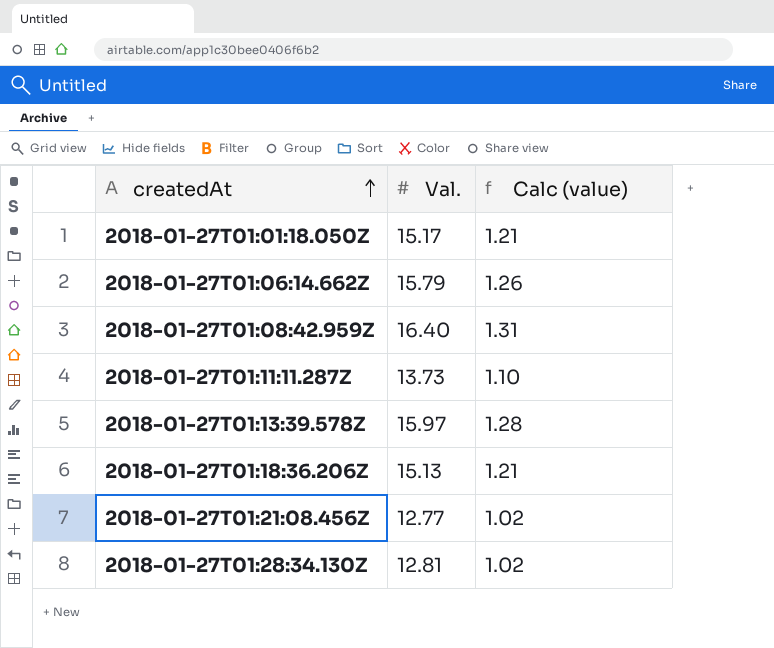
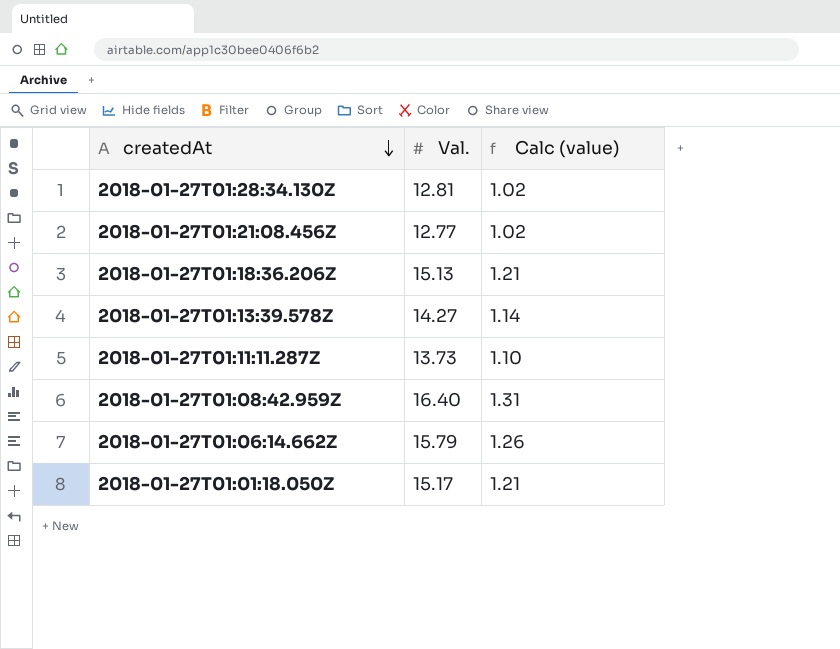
row order: createdAt ascending -> createdAt descending
2018-01-27T01:13:39.578Z | Val.: 15.97 -> 14.27
2018-01-27T01:13:39.578Z | Calc (value): 1.28 -> 1.14

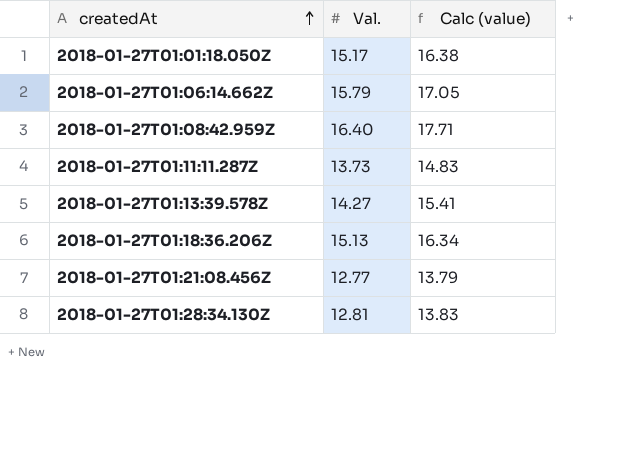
row order: createdAt descending -> createdAt ascending
column Calc (value) | formula: [Val.] * 0.08 -> [Val.] * 1.08

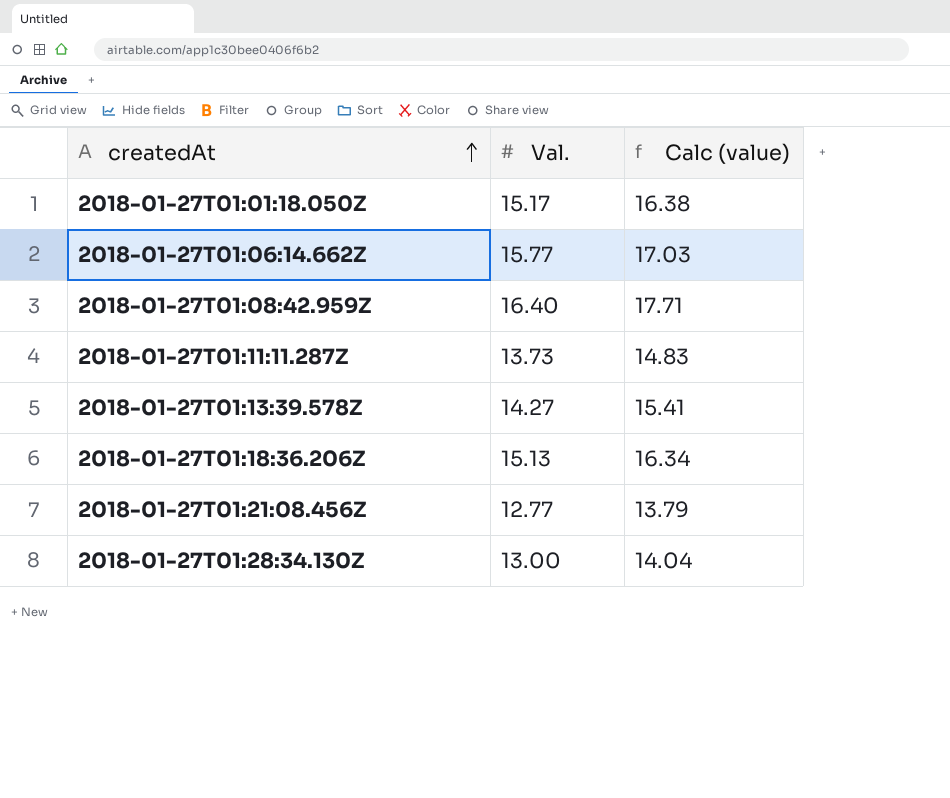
2018-01-27T01:06:14.662Z | Val.: 15.79 -> 15.77
2018-01-27T01:06:14.662Z | Calc (value): 17.05 -> 17.03
2018-01-27T01:28:34.130Z | Val.: 12.81 -> 13.00
2018-01-27T01:28:34.130Z | Calc (value): 13.83 -> 14.04

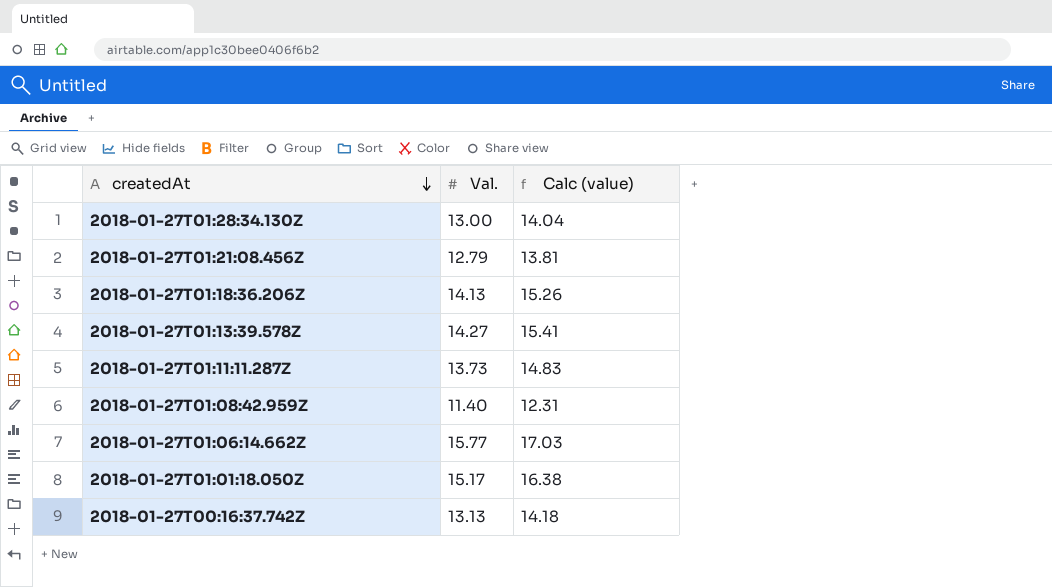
row order: createdAt ascending -> createdAt descending
2018-01-27T01:21:08.456Z | Val.: 12.77 -> 12.79
2018-01-27T01:21:08.456Z | Calc (value): 13.79 -> 13.81
2018-01-27T01:18:36.206Z | Val.: 15.13 -> 14.13
2018-01-27T01:18:36.206Z | Calc (value): 16.34 -> 15.26
2018-01-27T01:08:42.959Z | Val.: 16.40 -> 11.40
2018-01-27T01:08:42.959Z | Calc (value): 17.71 -> 12.31
row 2018-01-27T00:16:37.742Z: none -> 13.13 | 14.18

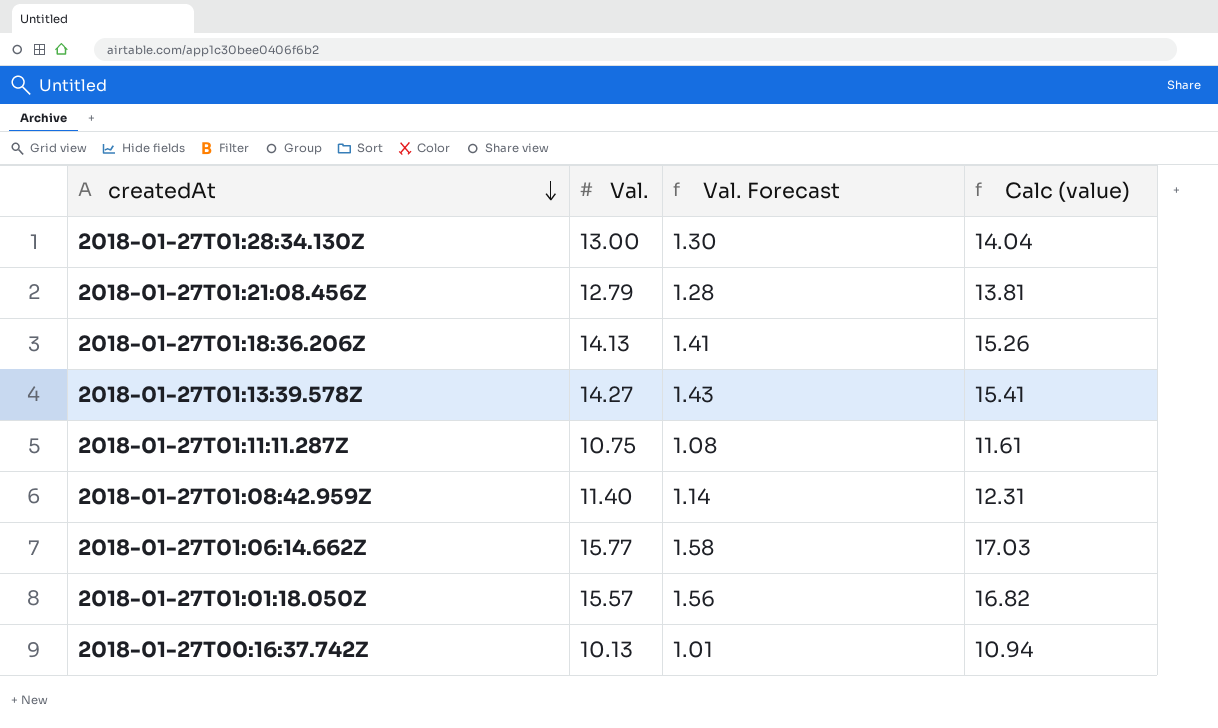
column Val. Forecast | formula: none -> [Val.] * 0.1
2018-01-27T01:11:11.287Z | Val.: 13.73 -> 10.75
2018-01-27T01:11:11.287Z | Calc (value): 14.83 -> 11.61
2018-01-27T01:01:18.050Z | Val.: 15.17 -> 15.57
2018-01-27T01:01:18.050Z | Calc (value): 16.38 -> 16.82
2018-01-27T00:16:37.742Z | Val.: 13.13 -> 10.13
2018-01-27T00:16:37.742Z | Calc (value): 14.18 -> 10.94

